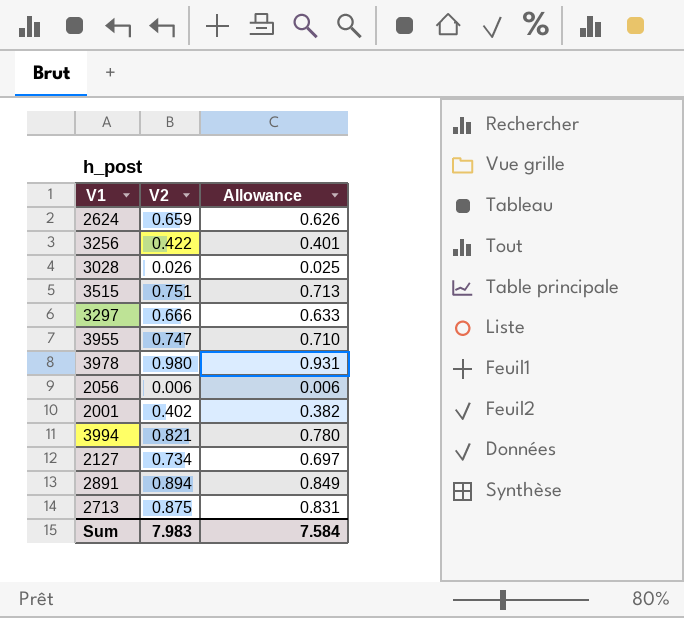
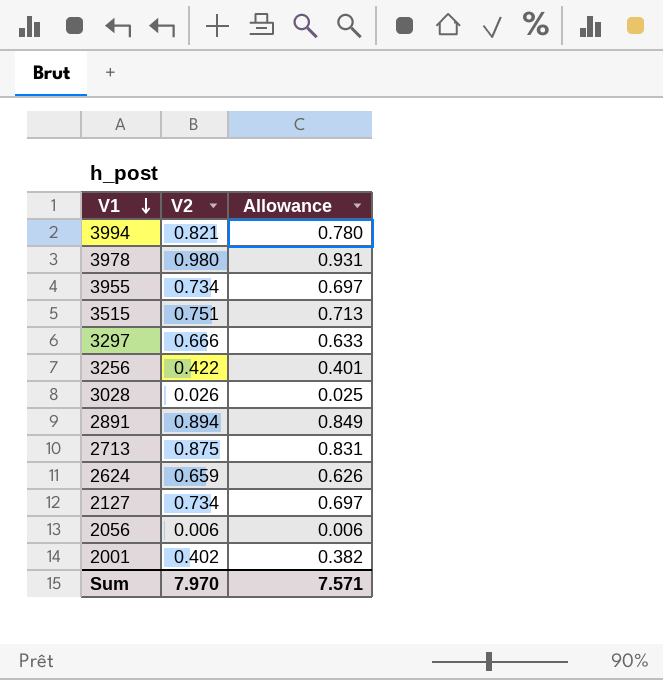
row order: none -> V1 descending
3955 | V2: 0.747 -> 0.734
3955 | Allowance: 0.710 -> 0.697
Sum | V2: 7.983 -> 7.970
Sum | Allowance: 7.584 -> 7.571

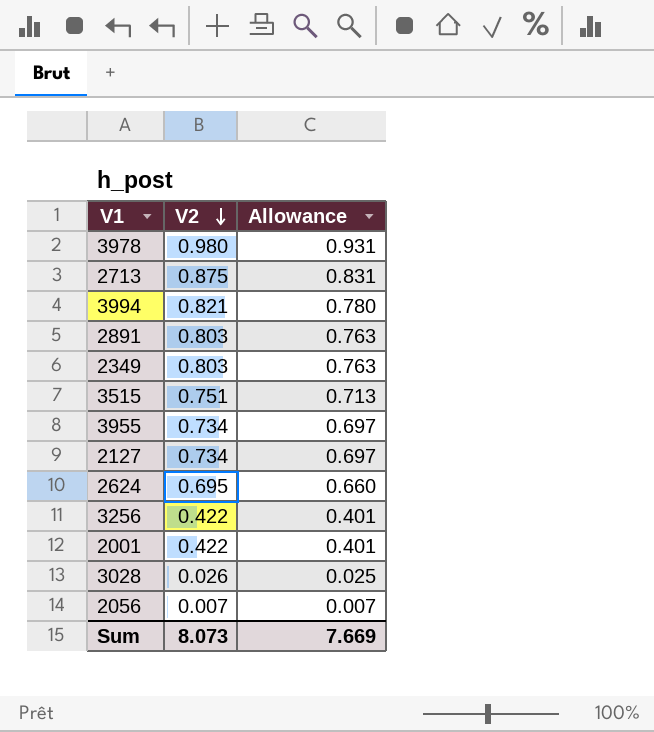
row order: V1 descending -> V2 descending
row 3297: 0.666 | 0.633 -> none
2891 | V2: 0.894 -> 0.803
2891 | Allowance: 0.849 -> 0.763
row 2349: none -> 0.803 | 0.763
2624 | V2: 0.659 -> 0.695
2624 | Allowance: 0.626 -> 0.660
2001 | V2: 0.402 -> 0.422
2001 | Allowance: 0.382 -> 0.401
2056 | V2: 0.006 -> 0.007
2056 | Allowance: 0.006 -> 0.007
Sum | V2: 7.970 -> 8.073
Sum | Allowance: 7.571 -> 7.669

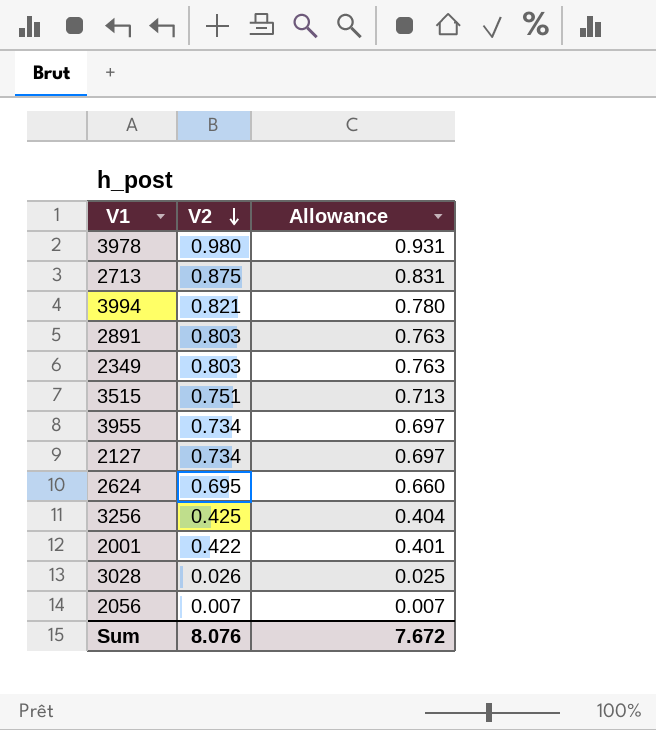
3256 | V2: 0.422 -> 0.425
3256 | Allowance: 0.401 -> 0.404
Sum | V2: 8.073 -> 8.076
Sum | Allowance: 7.669 -> 7.672

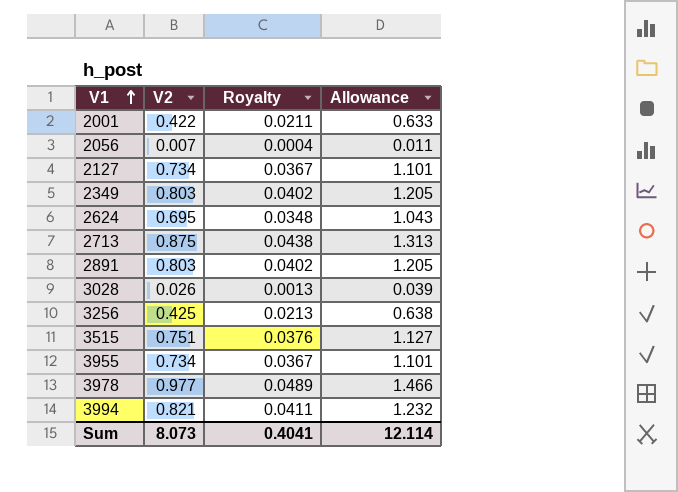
row order: V2 descending -> V1 ascending
column Royalty | formula: none -> [V2] * 0.05
column Allowance | formula: [V2] * 0.95 -> [V2] * 1.5
3978 | V2: 0.980 -> 0.977
Sum | V2: 8.076 -> 8.073
Sum | Allowance: 7.672 -> 12.114

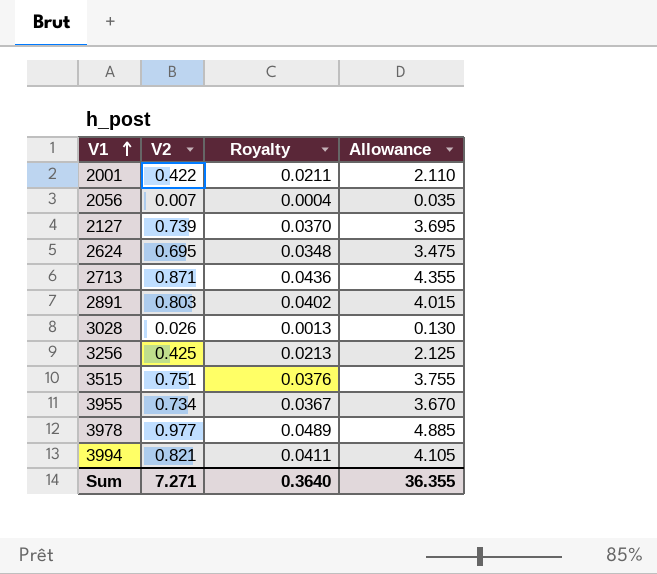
column Allowance | formula: [V2] * 1.5 -> [V2] * 5
row 2349: 0.803 | 0.0402 | 1.205 -> none
2127 | V2: 0.734 -> 0.739
2127 | Royalty: 0.0367 -> 0.0370
2713 | V2: 0.875 -> 0.871
2713 | Royalty: 0.0438 -> 0.0436
Sum | V2: 8.073 -> 7.271
Sum | Royalty: 0.4041 -> 0.3640
Sum | Allowance: 12.114 -> 36.355

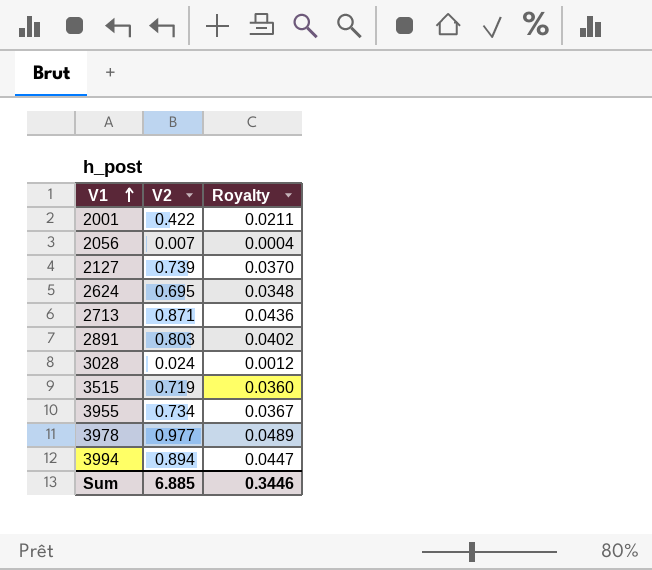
column Allowance | formula: [V2] * 5 -> none
row 3256: 0.425 | 0.0213 | 2.125 -> none
3028 | V2: 0.026 -> 0.024
3028 | Royalty: 0.0013 -> 0.0012
3515 | V2: 0.751 -> 0.719
3515 | Royalty: 0.0376 -> 0.0360
3994 | V2: 0.821 -> 0.894
3994 | Royalty: 0.0411 -> 0.0447
Sum | V2: 7.271 -> 6.885
Sum | Royalty: 0.3640 -> 0.3446

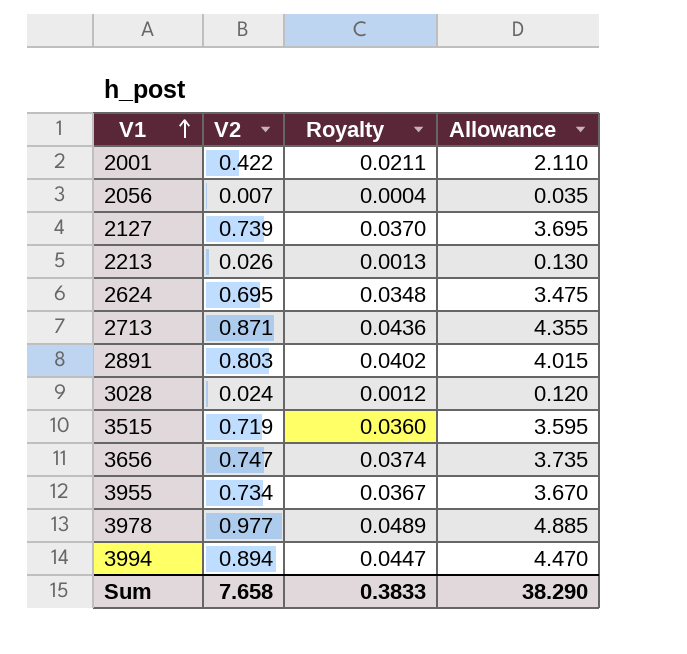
column Allowance | formula: none -> [V2] * 5
row 2213: none -> 0.026 | 0.0013 | 0.130
row 3656: none -> 0.747 | 0.0374 | 3.735
Sum | V2: 6.885 -> 7.658
Sum | Royalty: 0.3446 -> 0.3833

